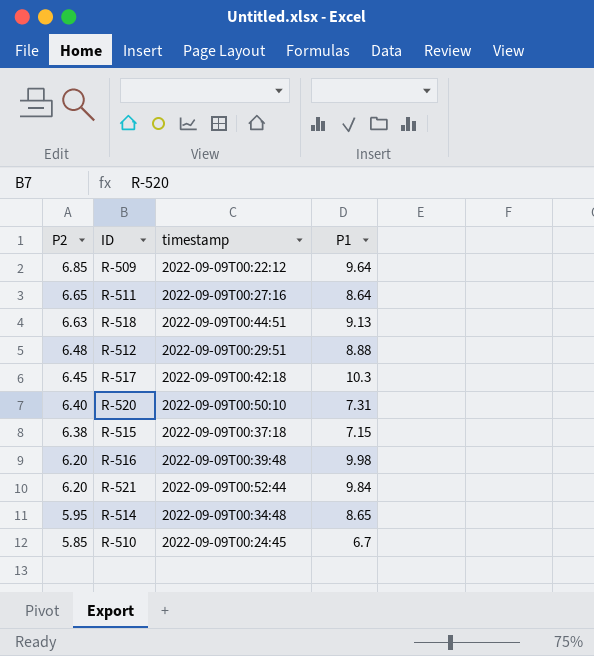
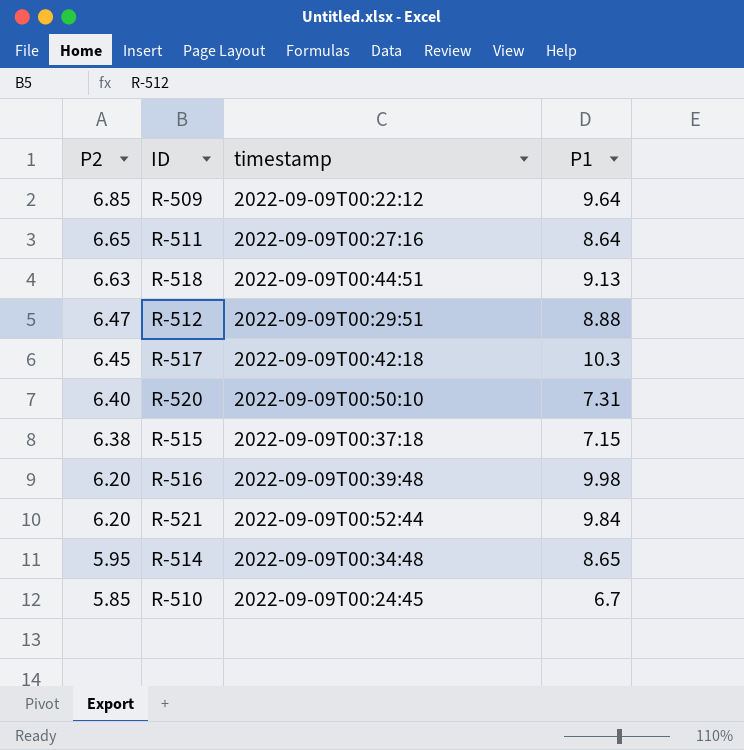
R-512 | P2: 6.48 -> 6.47

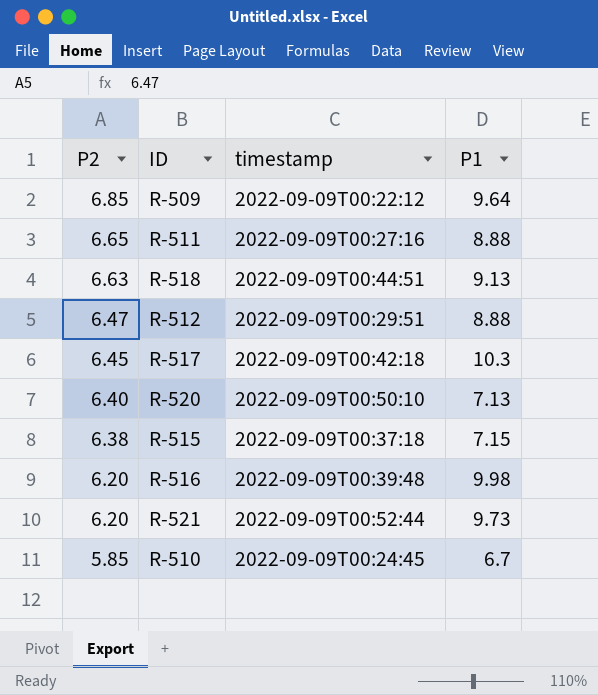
row R-514: 5.95 | 2022-09-09T00:34:48 | 8.65 -> none
R-511 | P1: 8.64 -> 8.88
R-520 | P1: 7.31 -> 7.13
R-521 | P1: 9.84 -> 9.73

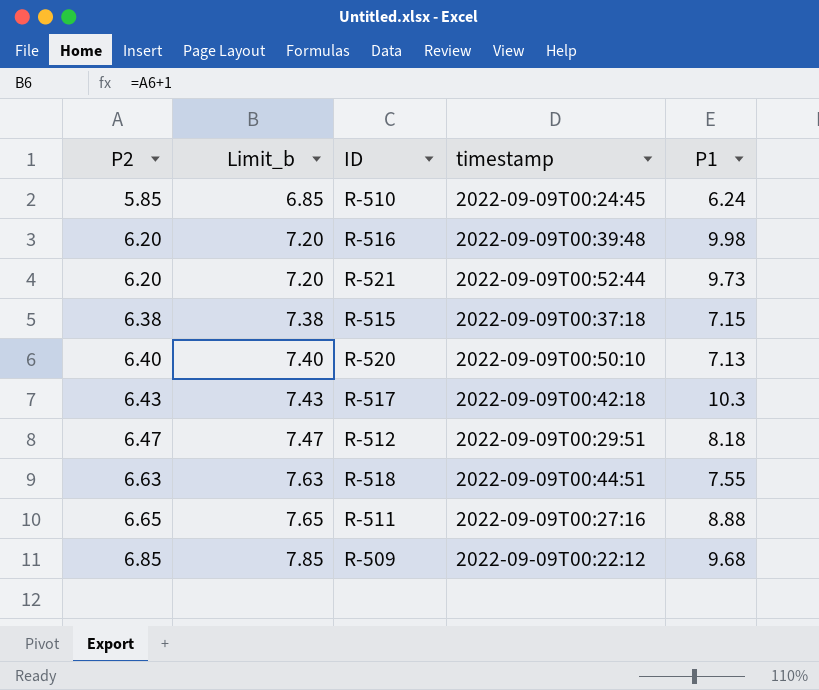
row order: P2 descending -> P2 ascending
column Limit_b | formula: none -> [P2] + 1
R-510 | P1: 6.7 -> 6.24
R-517 | P2: 6.45 -> 6.43
R-512 | P1: 8.88 -> 8.18
R-518 | P1: 9.13 -> 7.55
R-509 | P1: 9.64 -> 9.68

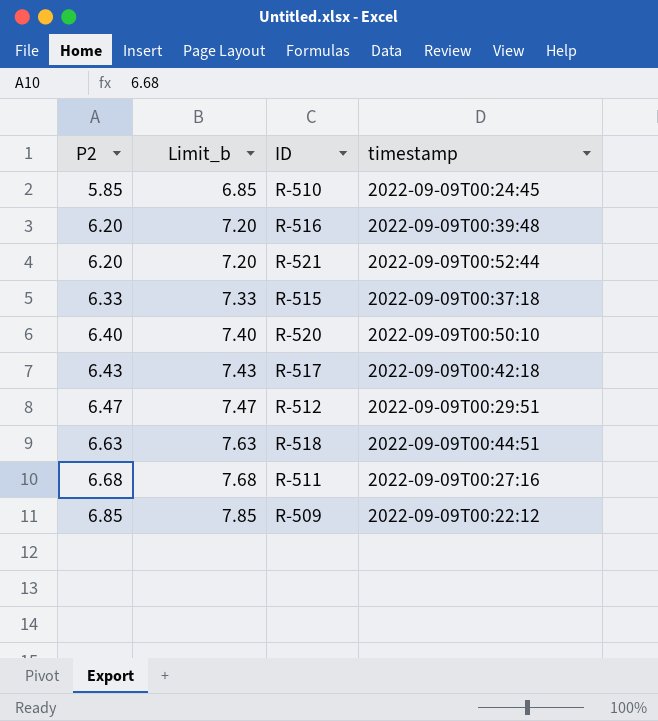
column P1 | position: 5 -> none
R-515 | P2: 6.38 -> 6.33
R-515 | Limit_b: 7.38 -> 7.33
R-511 | P2: 6.65 -> 6.68
R-511 | Limit_b: 7.65 -> 7.68

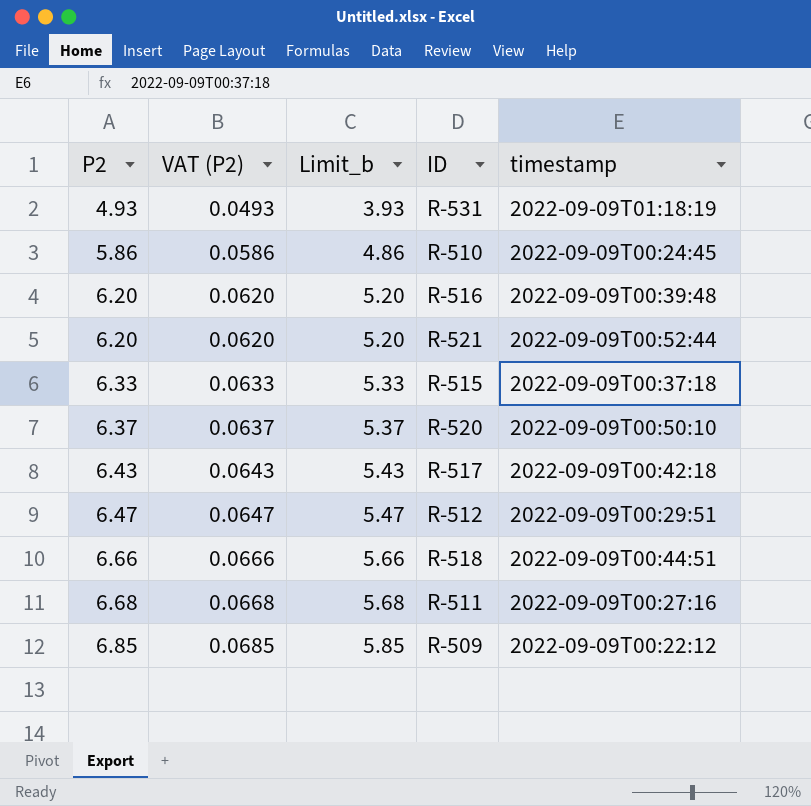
column VAT (P2) | formula: none -> [P2] * 0.01
column Limit_b | formula: [P2] + 1 -> [P2] - 1
row R-531: none -> 4.93 | 0.0493 | 3.93 | 2022-09-09T01:18:19
R-510 | P2: 5.85 -> 5.86
R-520 | P2: 6.40 -> 6.37
R-518 | P2: 6.63 -> 6.66

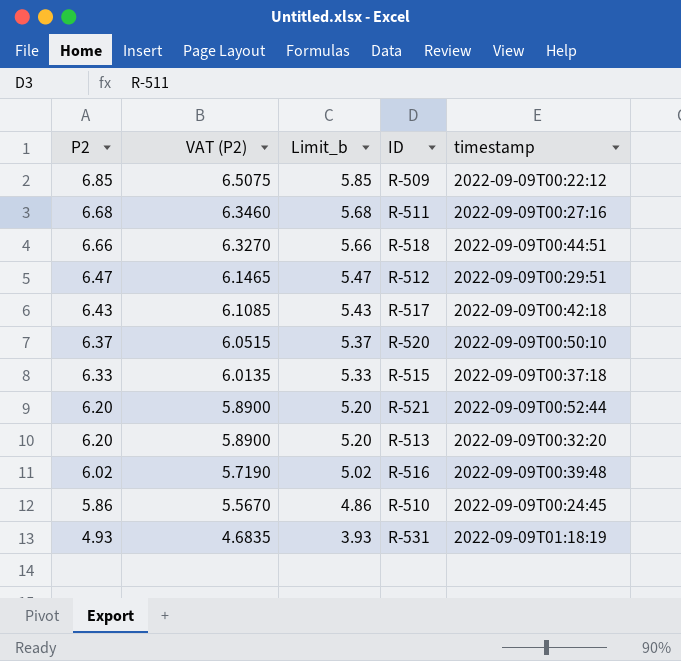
row order: P2 ascending -> P2 descending
column VAT (P2) | formula: [P2] * 0.01 -> [P2] * 0.95
row R-513: none -> 6.20 | 5.8900 | 5.20 | 2022-09-09T00:32:20
R-516 | P2: 6.20 -> 6.02
R-516 | Limit_b: 5.20 -> 5.02

